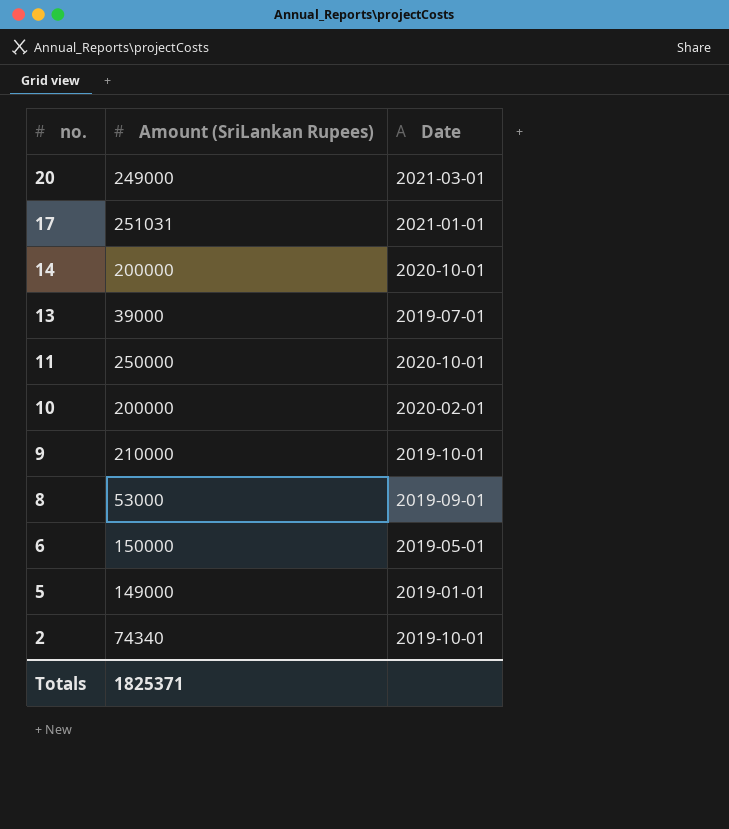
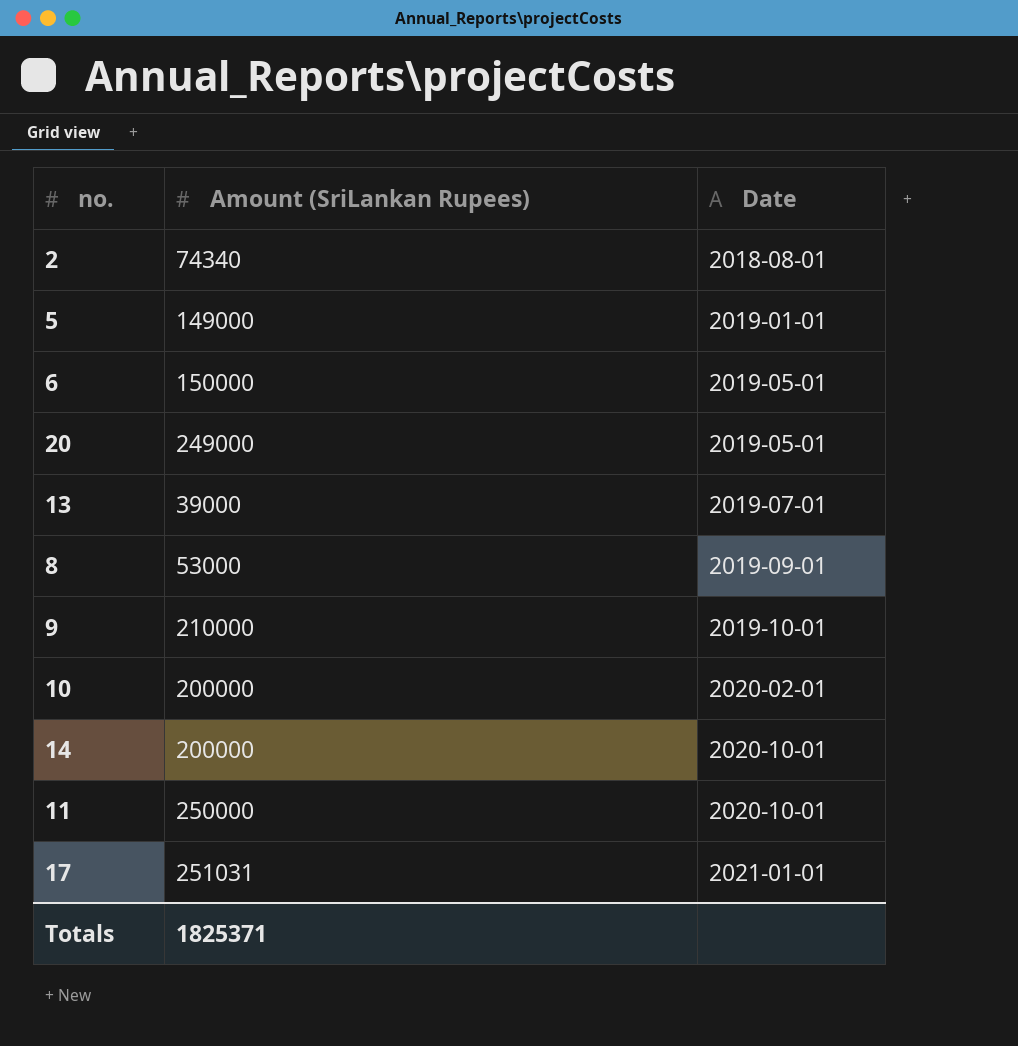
row order: no. descending -> Date ascending
2 | Date: 2019-10-01 -> 2018-08-01
20 | Date: 2021-03-01 -> 2019-05-01

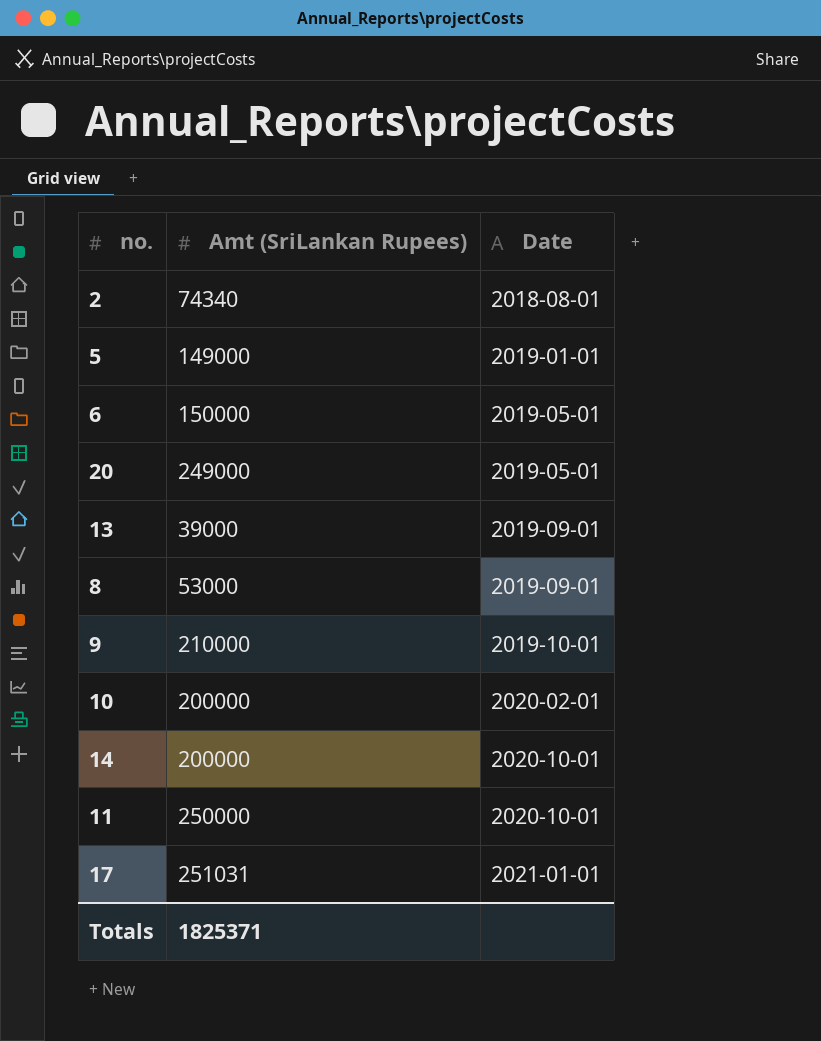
column name: Amount (SriLankan Rupees) -> Amt (SriLankan Rupees)
13 | Date: 2019-07-01 -> 2019-09-01

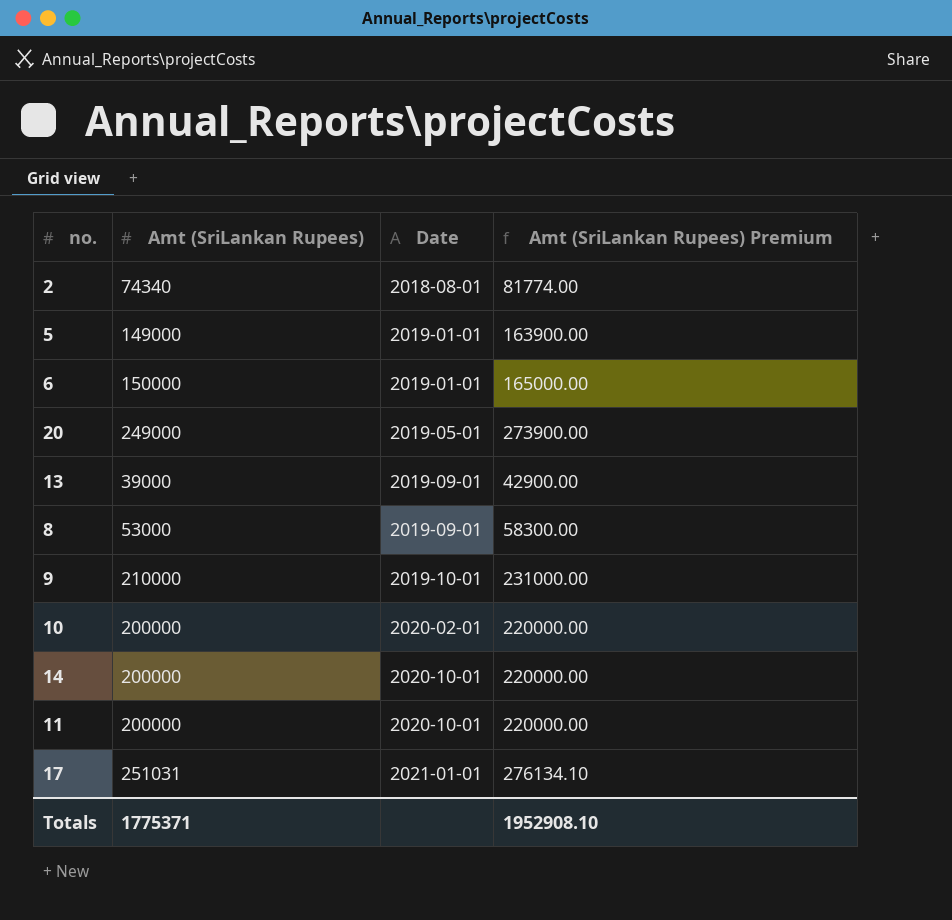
column Amt (SriLankan Rupees) Premium | formula: none -> [Amt (SriLankan Rupees)] * 1.1
6 | Date: 2019-05-01 -> 2019-01-01
11 | Amt (SriLankan Rupees): 250000 -> 200000
Totals | Amt (SriLankan Rupees): 1825371 -> 1775371

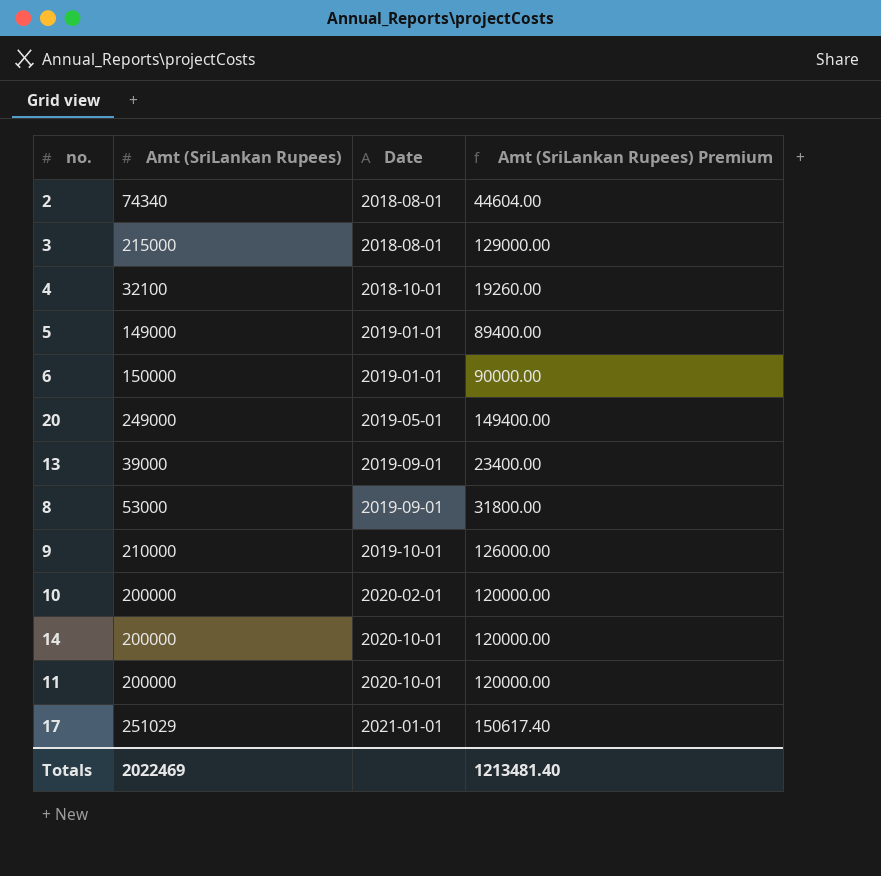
column Amt (SriLankan Rupees) Premium | formula: [Amt (SriLankan Rupees)] * 1.1 -> [Amt (SriLankan Rupees)] * 0.6
row 3: none -> 215000 | 2018-08-01 | 129000.00
row 4: none -> 32100 | 2018-10-01 | 19260.00
17 | Amt (SriLankan Rupees): 251031 -> 251029
Totals | Amt (SriLankan Rupees): 1775371 -> 2022469
Totals | Amt (SriLankan Rupees) Premium: 1952908.10 -> 1213481.40

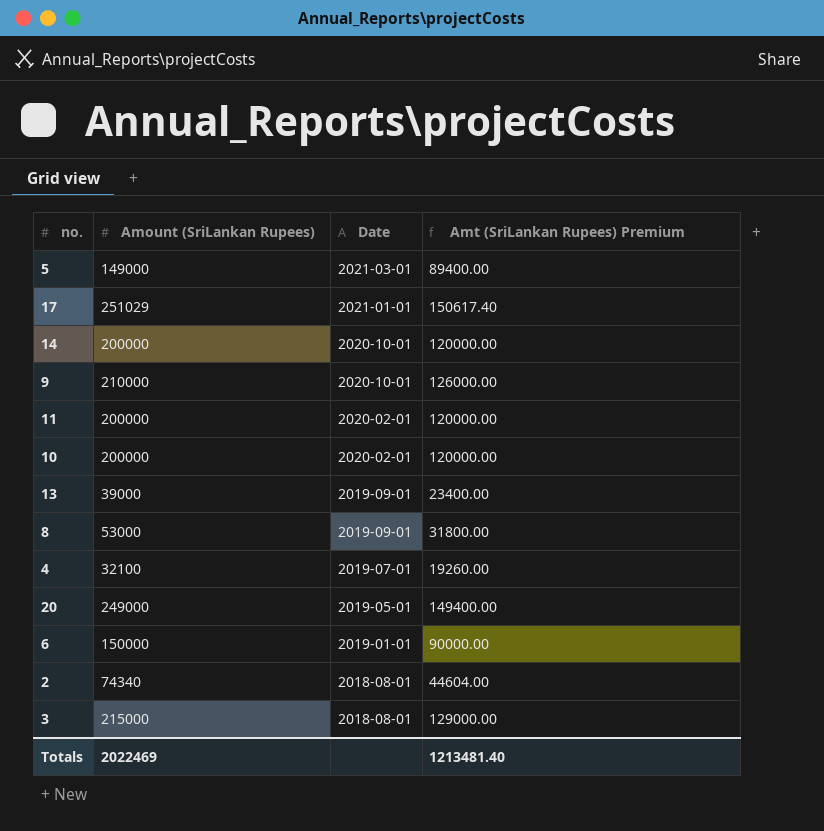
row order: Date ascending -> Date descending
column name: Amt (SriLankan Rupees) -> Amount (SriLankan Rupees)
5 | Date: 2019-01-01 -> 2021-03-01
9 | Date: 2019-10-01 -> 2020-10-01
11 | Date: 2020-10-01 -> 2020-02-01
4 | Date: 2018-10-01 -> 2019-07-01

